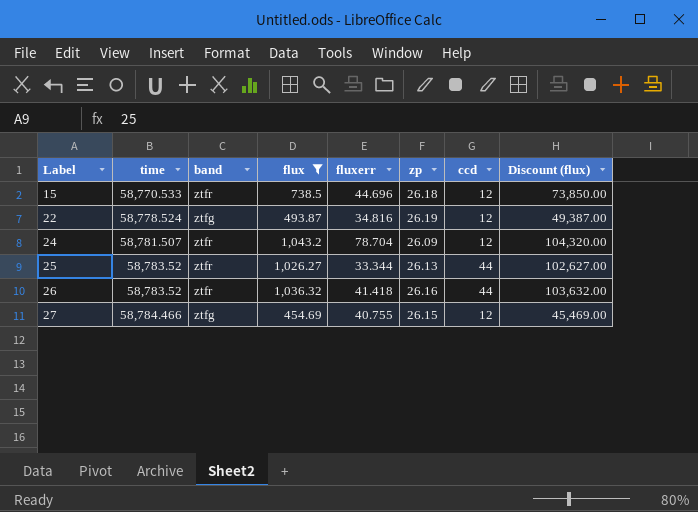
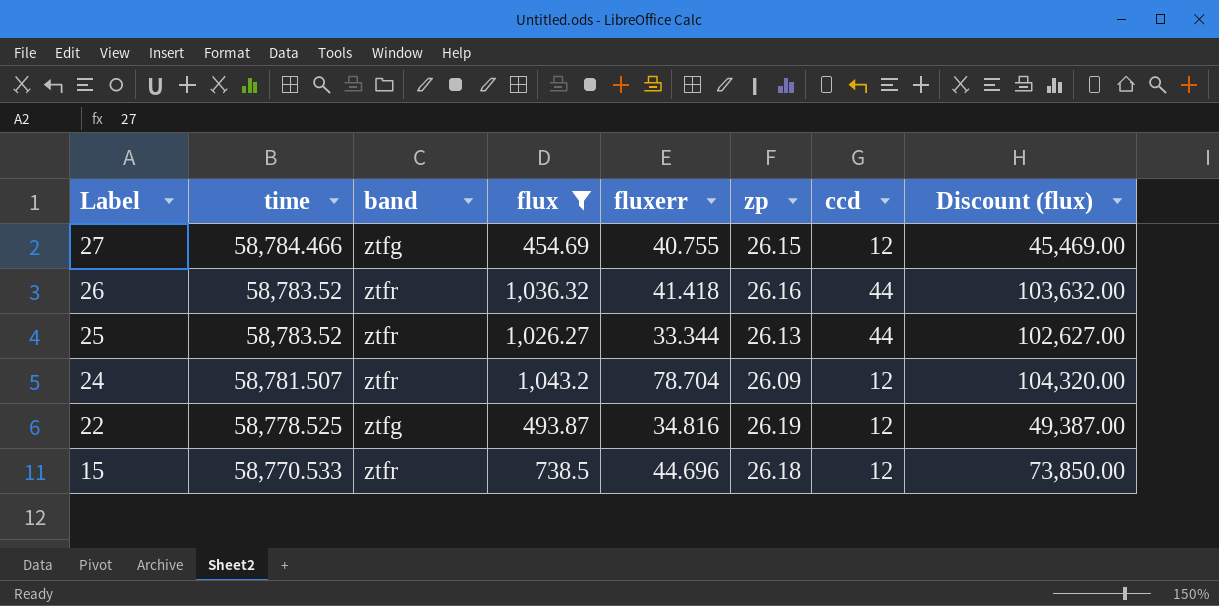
row order: Label ascending -> Label descending
22 | time: 58,778.524 -> 58,778.525

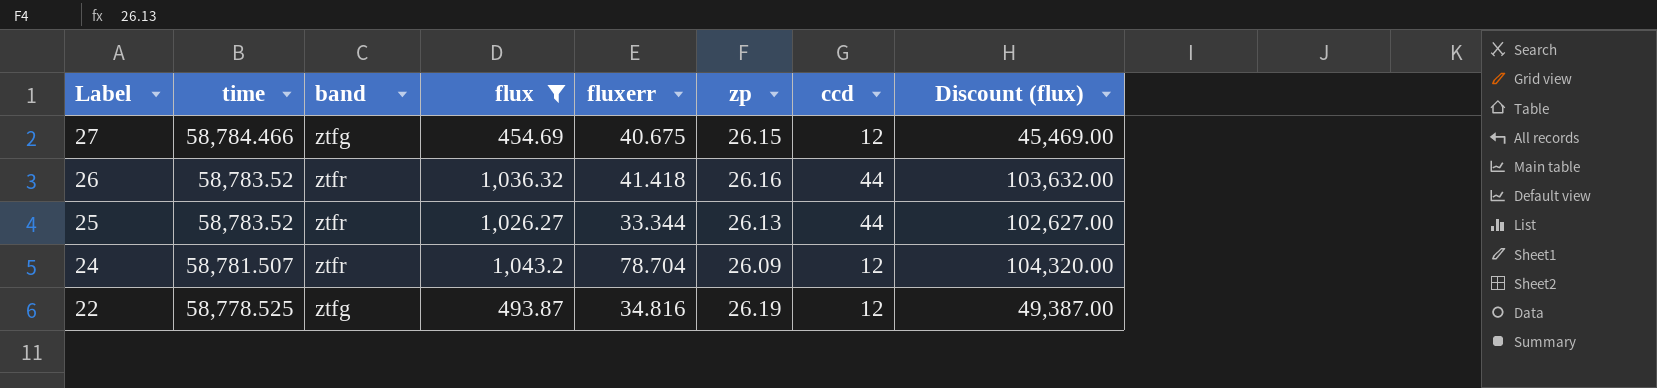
row 15: 58,770.533 | ztfr | 738.5 | 44.696 | 26.18 | 12 | 73,850.00 -> none
27 | fluxerr: 40.755 -> 40.675

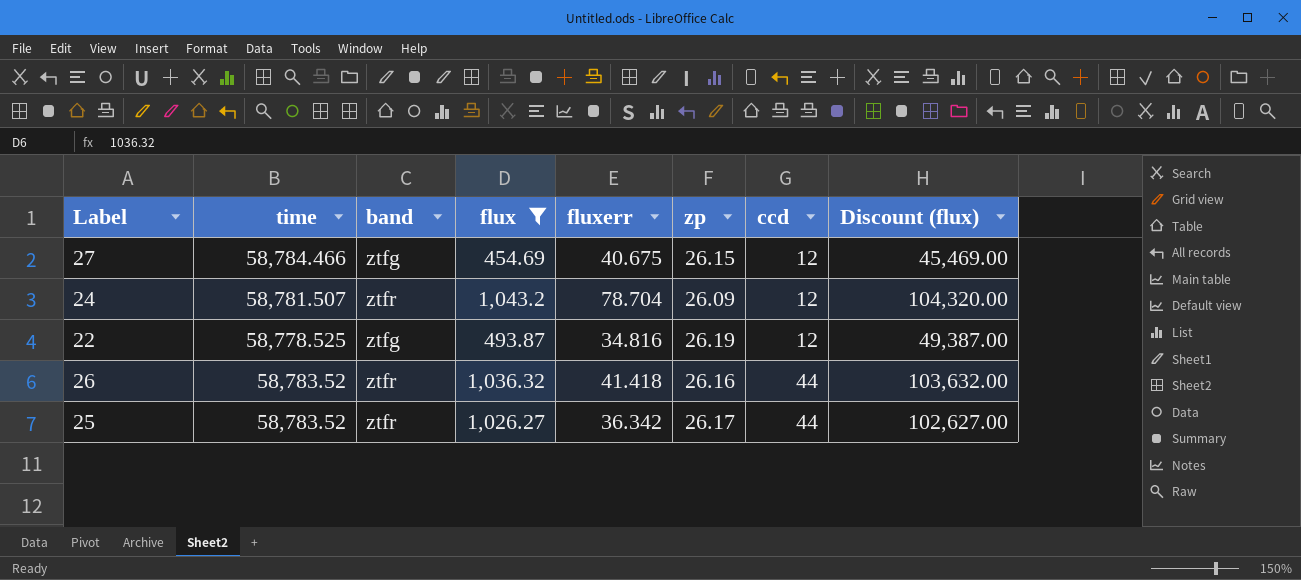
row order: Label descending -> ccd ascending
25 | fluxerr: 33.344 -> 36.342
25 | zp: 26.13 -> 26.17

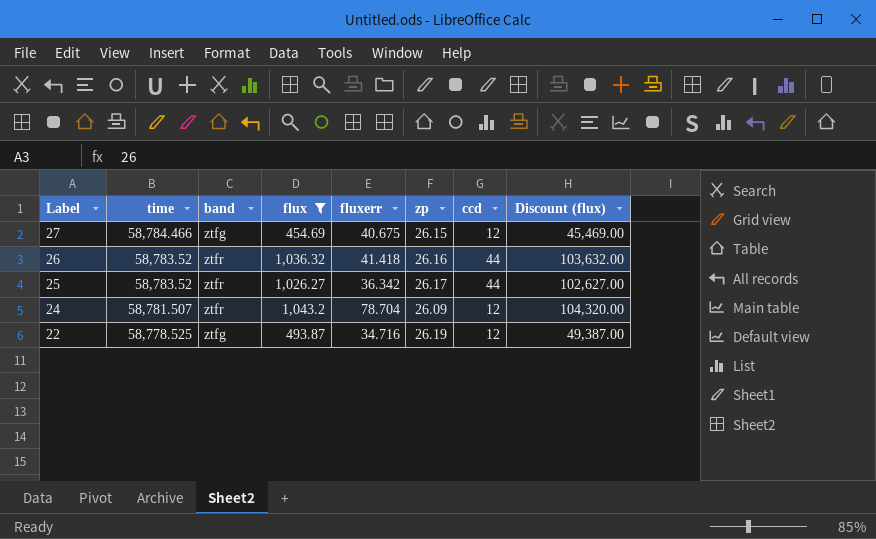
row order: ccd ascending -> Label descending
22 | fluxerr: 34.816 -> 34.716

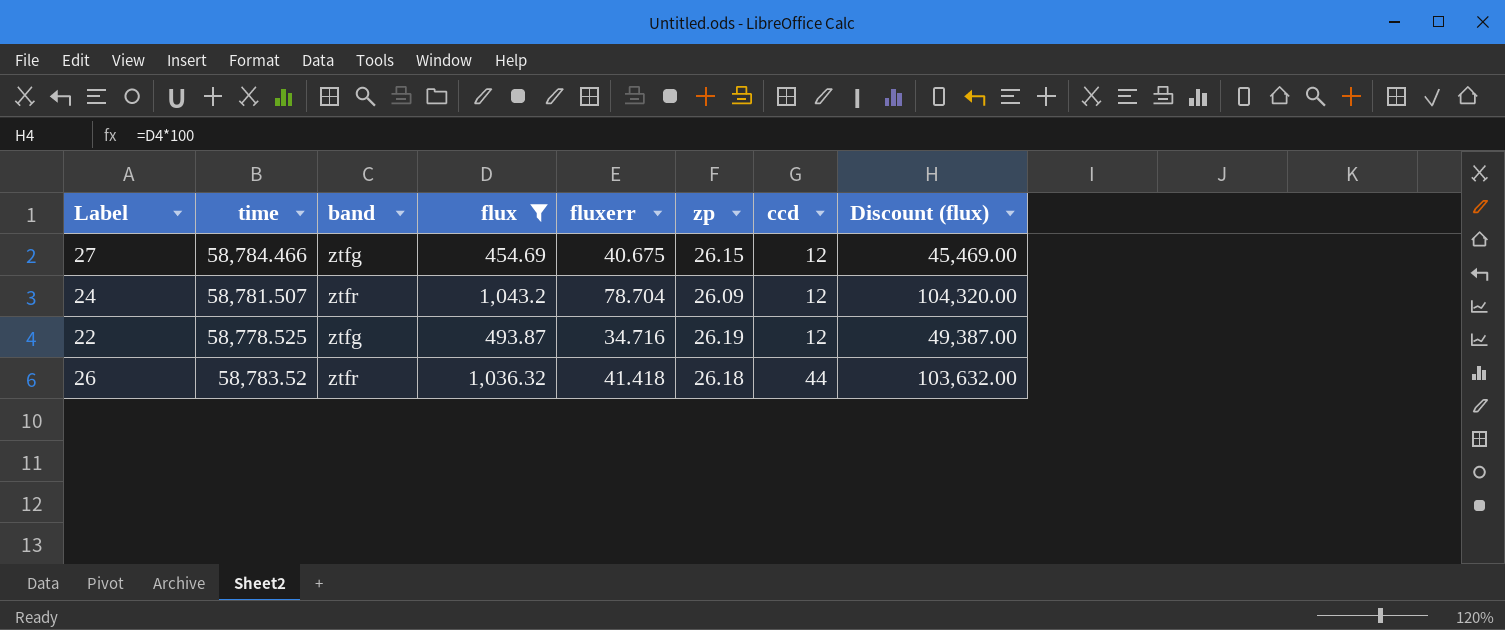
row order: Label descending -> ccd ascending
row 25: 58,783.52 | ztfr | 1,026.27 | 36.342 | 26.17 | 44 | 102,627.00 -> none
26 | zp: 26.16 -> 26.18

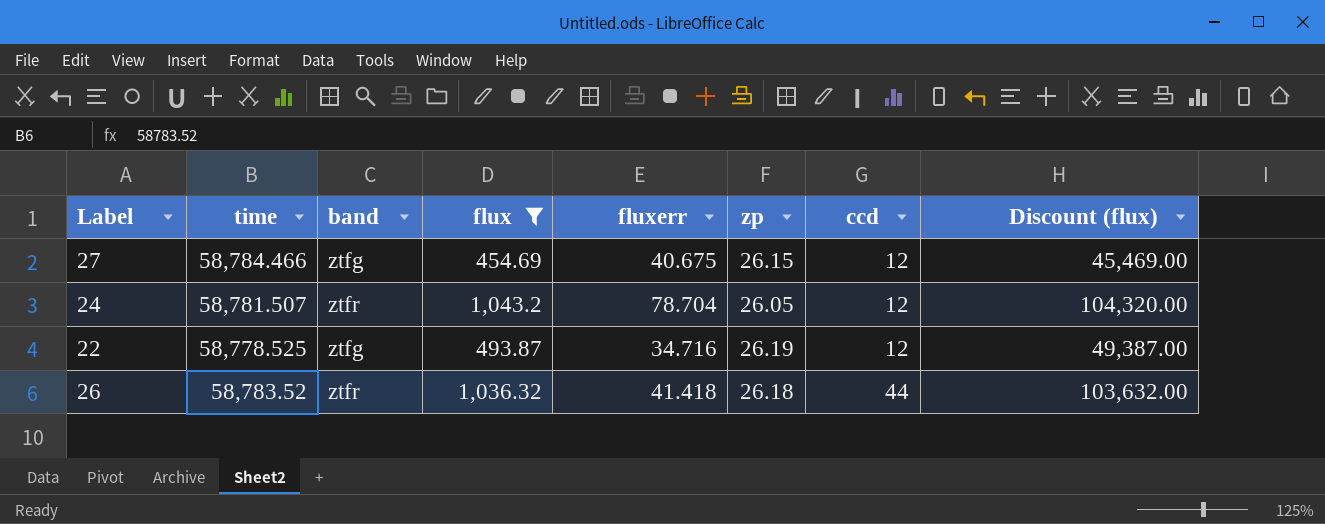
24 | zp: 26.09 -> 26.05

